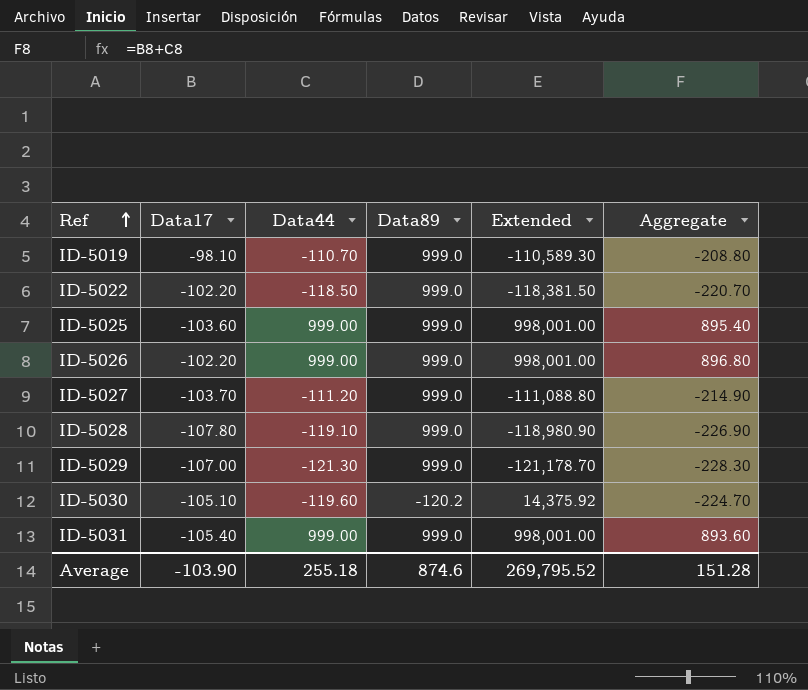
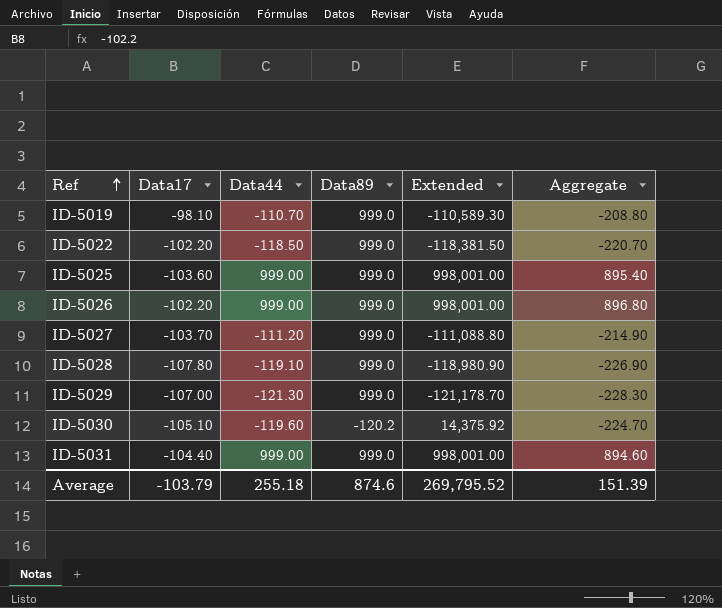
ID-5031 | Data17: -105.40 -> -104.40
ID-5031 | Aggregate: 893.60 -> 894.60
Average | Data17: -103.90 -> -103.79
Average | Aggregate: 151.28 -> 151.39

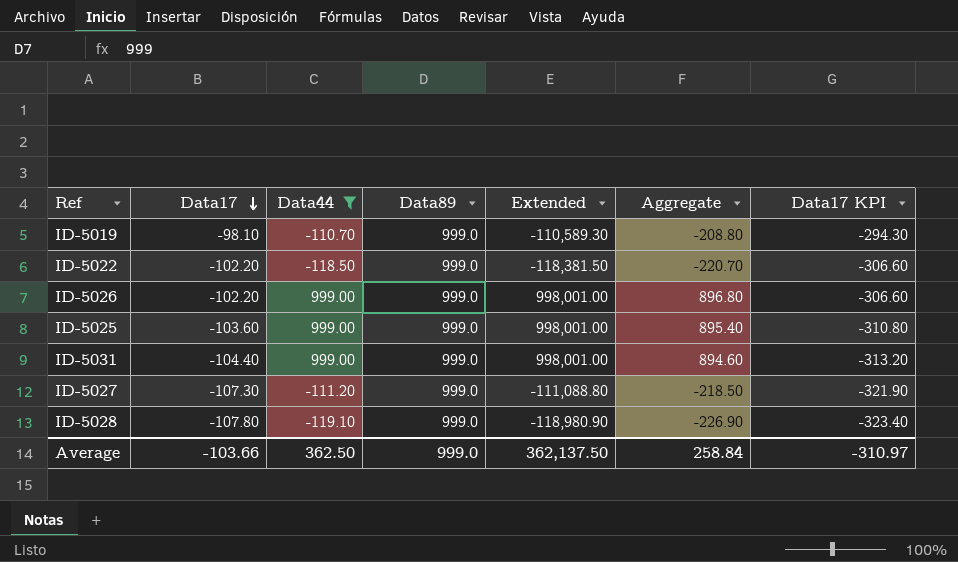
filter: none -> Data44 >= -119.10
row order: Ref ascending -> Data17 descending
column Data17 KPI | formula: none -> [Data17] * 3
ID-5027 | Data17: -103.70 -> -107.30
ID-5027 | Aggregate: -214.90 -> -218.50
Average | Data17: -103.79 -> -103.66
Average | Data44: 255.18 -> 362.50
Average | Data89: 874.6 -> 999.0
Average | Extended: 269,795.52 -> 362,137.50
Average | Aggregate: 151.39 -> 258.84

